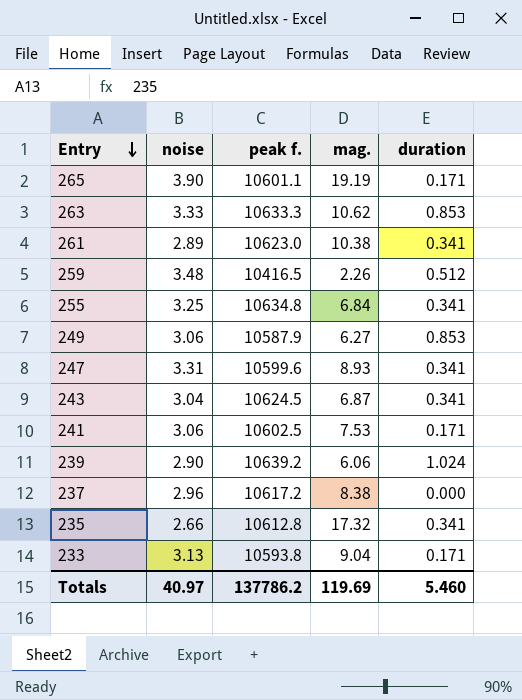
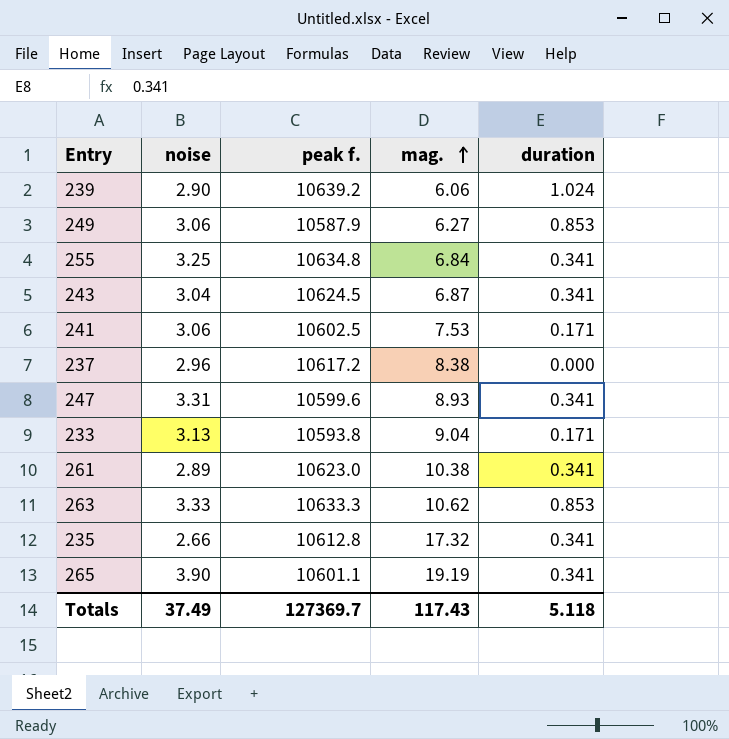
row order: Entry descending -> mag. ascending
row 259: 3.48 | 10416.5 | 2.26 | 0.512 -> none
265 | duration: 0.171 -> 0.341
Totals | noise: 40.97 -> 37.49
Totals | peak f.: 137786.2 -> 127369.7
Totals | mag.: 119.69 -> 117.43
Totals | duration: 5.460 -> 5.118

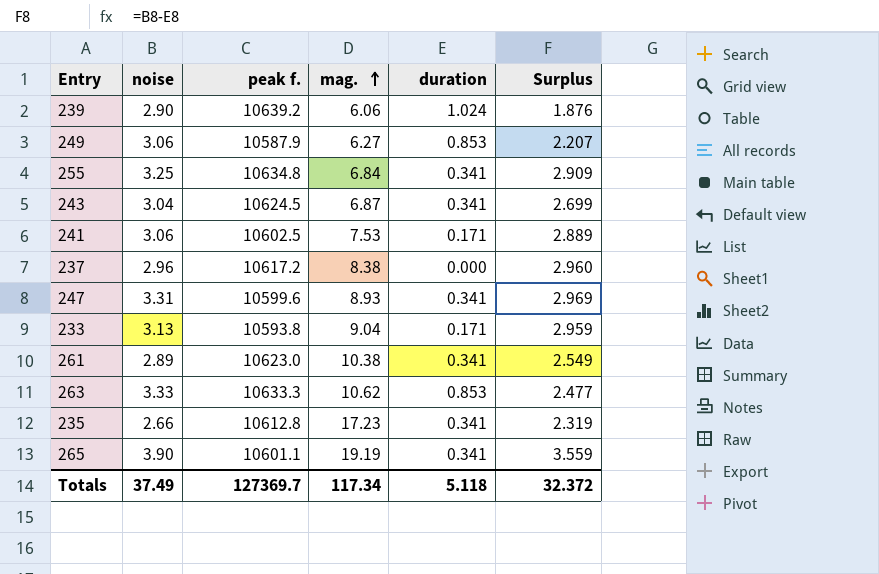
column Surplus | formula: none -> [noise] - [duration]
235 | mag.: 17.32 -> 17.23
Totals | mag.: 117.43 -> 117.34

